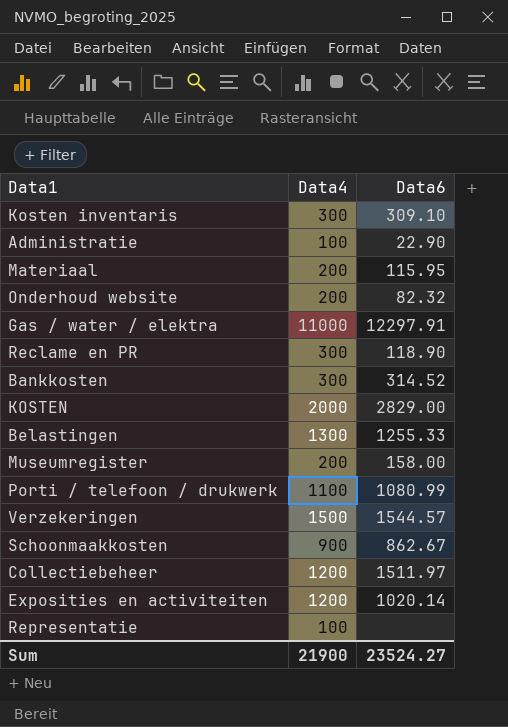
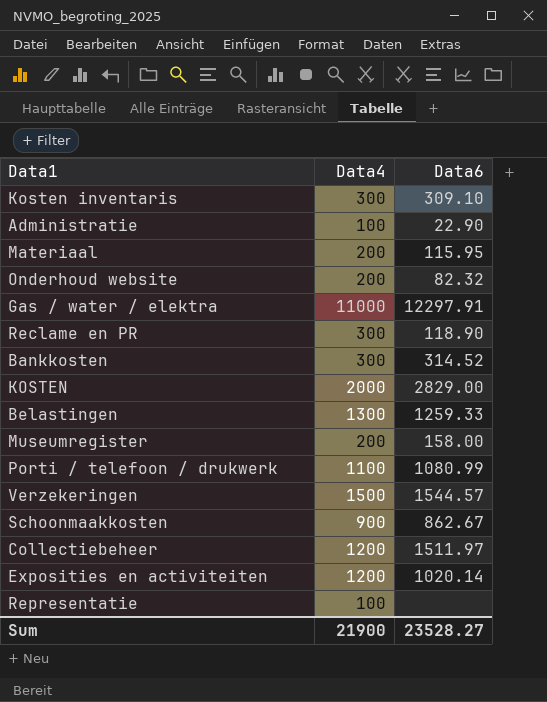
Belastingen | Data6: 1255.33 -> 1259.33
Sum | Data6: 23524.27 -> 23528.27

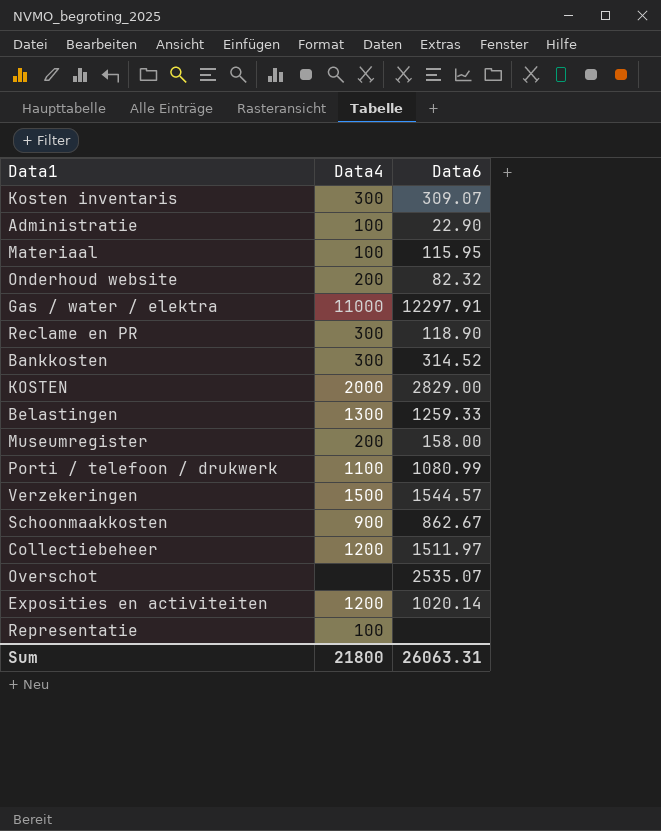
Kosten inventaris | Data6: 309.10 -> 309.07
Materiaal | Data4: 200 -> 100
row Overschot: none -> none | 2535.07
Sum | Data4: 21900 -> 21800
Sum | Data6: 23528.27 -> 26063.31

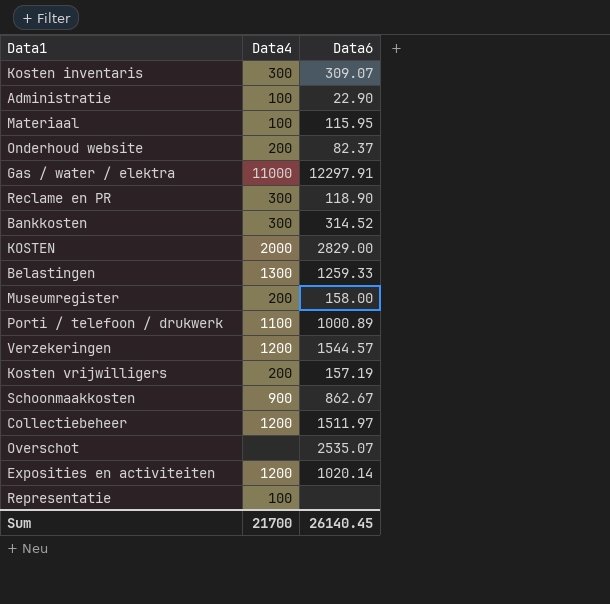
Onderhoud website | Data6: 82.32 -> 82.37
Porti / telefoon / drukwerk | Data6: 1080.99 -> 1000.89
Verzekeringen | Data4: 1500 -> 1200
row Kosten vrijwilligers: none -> 200 | 157.19
Sum | Data4: 21800 -> 21700
Sum | Data6: 26063.31 -> 26140.45

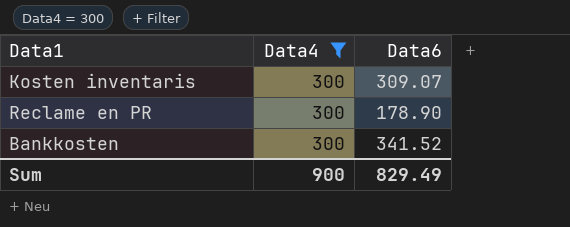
filter: none -> Data4 = 300
Reclame en PR | Data6: 118.90 -> 178.90
Bankkosten | Data6: 314.52 -> 341.52
Sum | Data4: 21700 -> 900
Sum | Data6: 26140.45 -> 829.49

